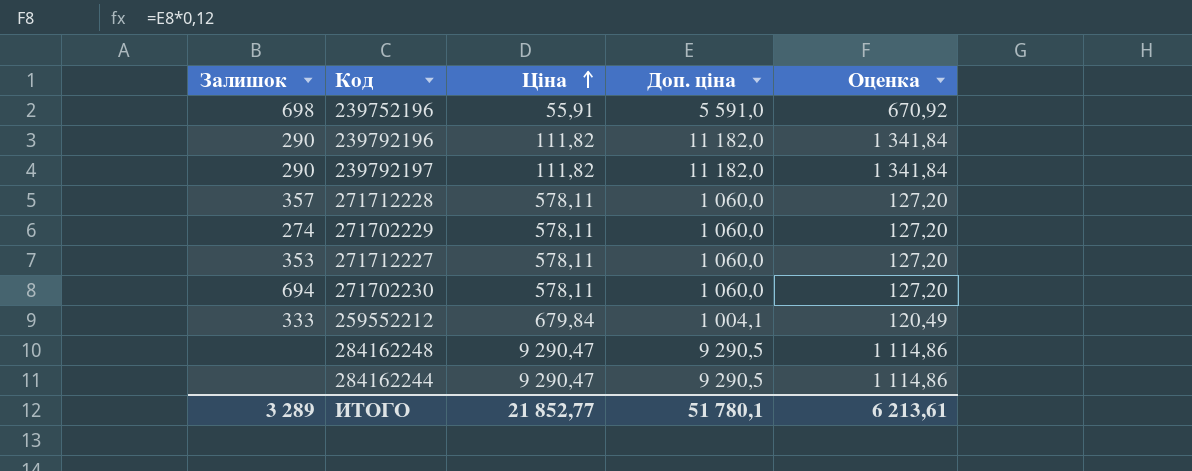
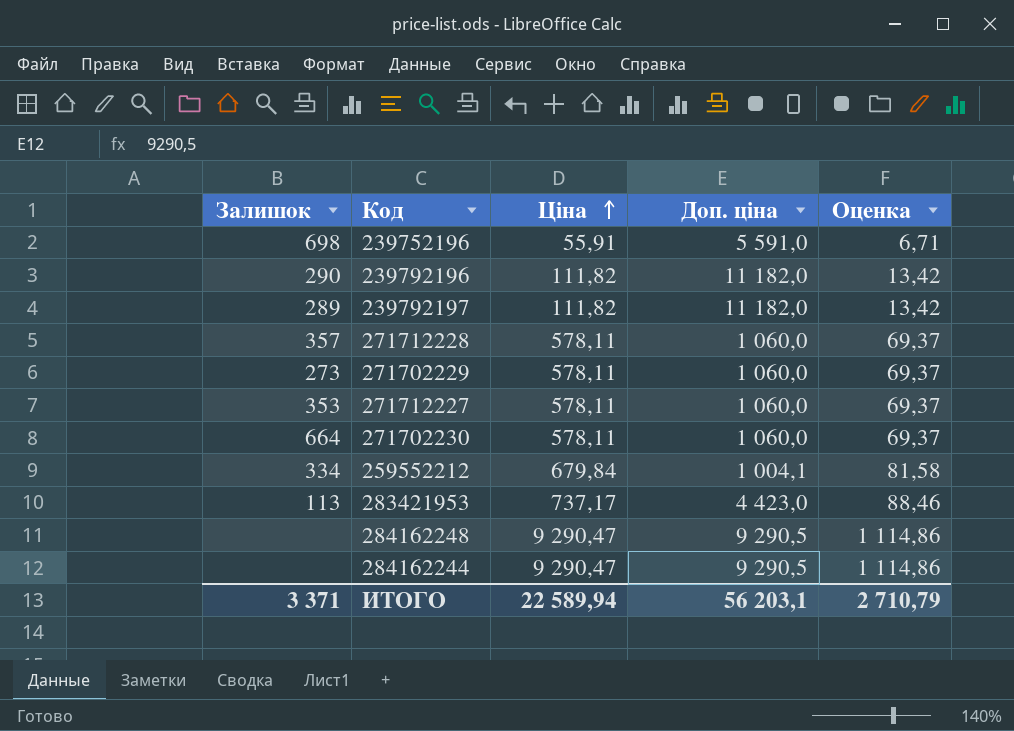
column Оценка | formula: [Доп. ціна] * 0,12 -> [Ціна] * 0,12
239792197 | Залишок: 290 -> 289
271702229 | Залишок: 274 -> 273
271702230 | Залишок: 694 -> 664
259552212 | Залишок: 333 -> 334
row 283421953: none -> 113 | 737,17 | 4 423,0 | 88,46
ИТОГО | Залишок: 3 289 -> 3 371
ИТОГО | Ціна: 21 852,77 -> 22 589,94
ИТОГО | Доп. ціна: 51 780,1 -> 56 203,1
ИТОГО | Оценка: 6 213,61 -> 2 710,79

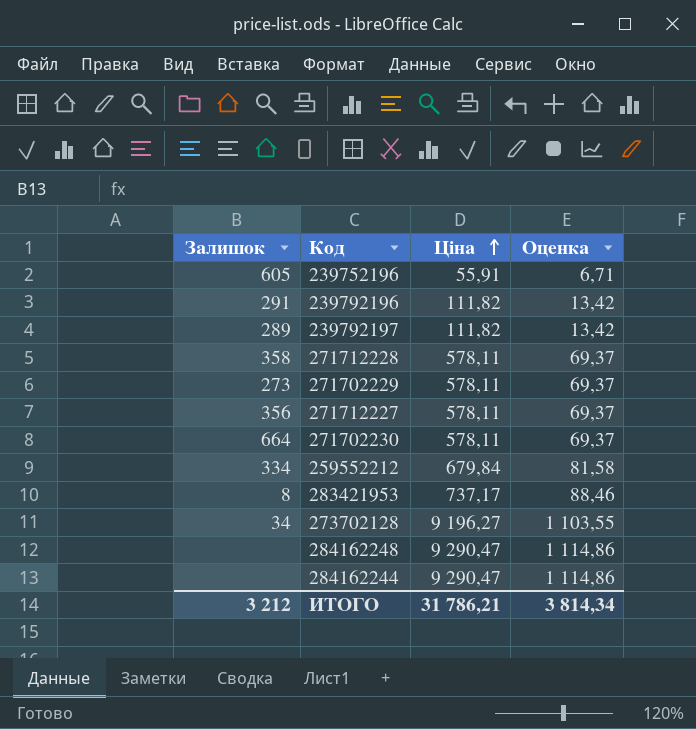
column Доп. ціна | position: 4 -> none
239752196 | Залишок: 698 -> 605
239792196 | Залишок: 290 -> 291
271712228 | Залишок: 357 -> 358
271712227 | Залишок: 353 -> 356
283421953 | Залишок: 113 -> 8
row 273702128: none -> 34 | 9 196,27 | 1 103,55
ИТОГО | Залишок: 3 371 -> 3 212
ИТОГО | Ціна: 22 589,94 -> 31 786,21
ИТОГО | Оценка: 2 710,79 -> 3 814,34

